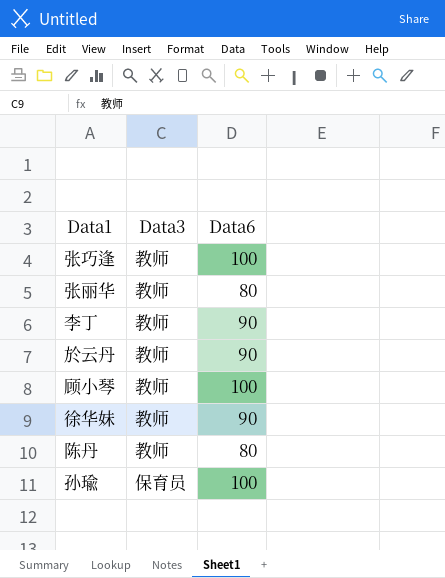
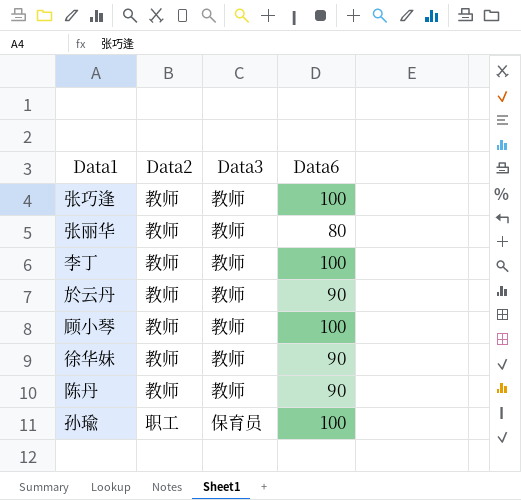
column Data2 | position: none -> 2
李丁 | Data6: 90 -> 100
陈丹 | Data6: 80 -> 90

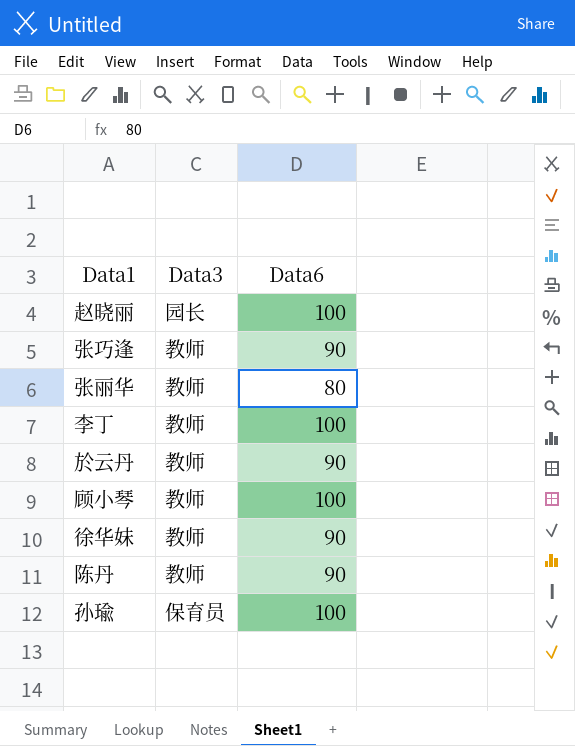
column Data2 | position: 2 -> none
row 赵晓丽: none -> 园长 | 100
张巧逢 | Data6: 100 -> 90

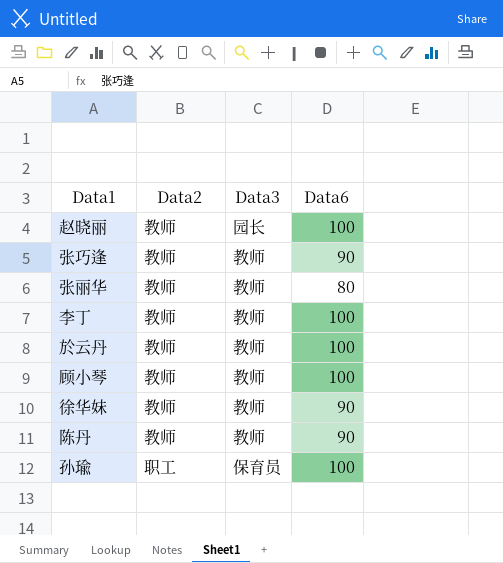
column Data2 | position: none -> 2
於云丹 | Data6: 90 -> 100

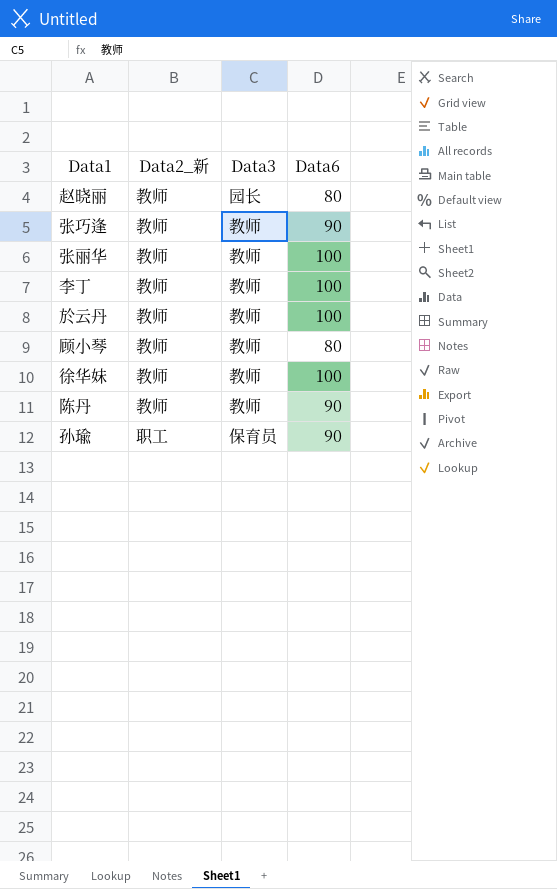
column name: Data2 -> Data2_新
赵晓丽 | Data6: 100 -> 80
张丽华 | Data6: 80 -> 100
顾小琴 | Data6: 100 -> 80
徐华妹 | Data6: 90 -> 100
孙瑜 | Data6: 100 -> 90

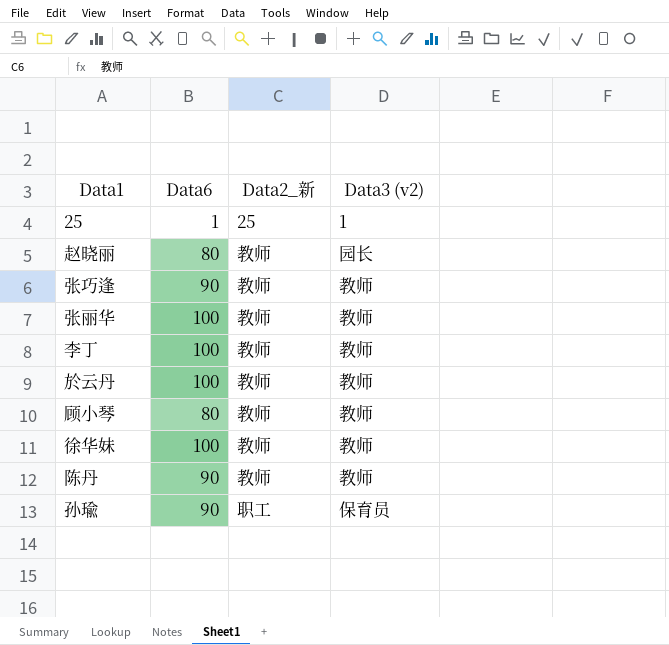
column Data6 | position: 4 -> 2
column name: Data3 -> Data3 (v2)
row 25: none -> 1 | 25 | 1

